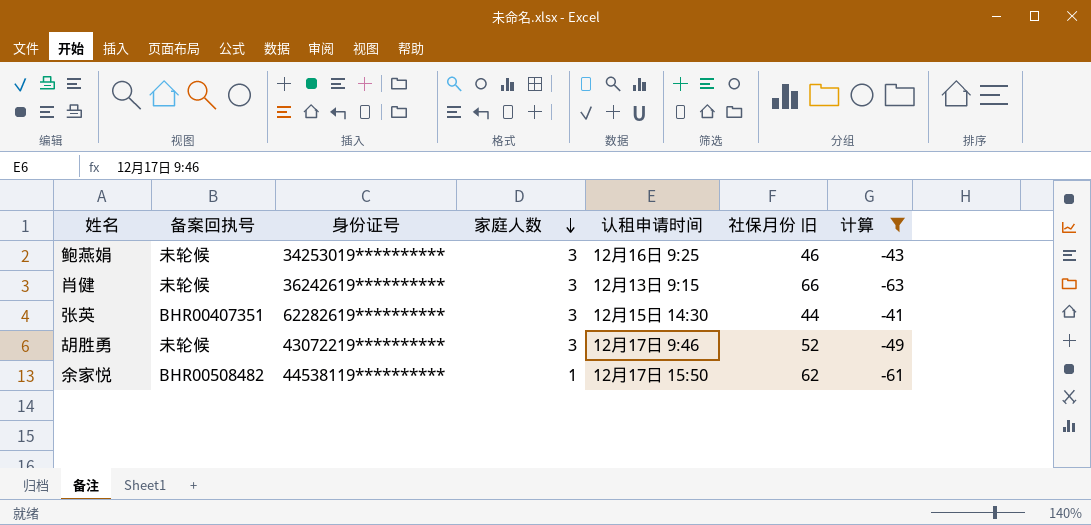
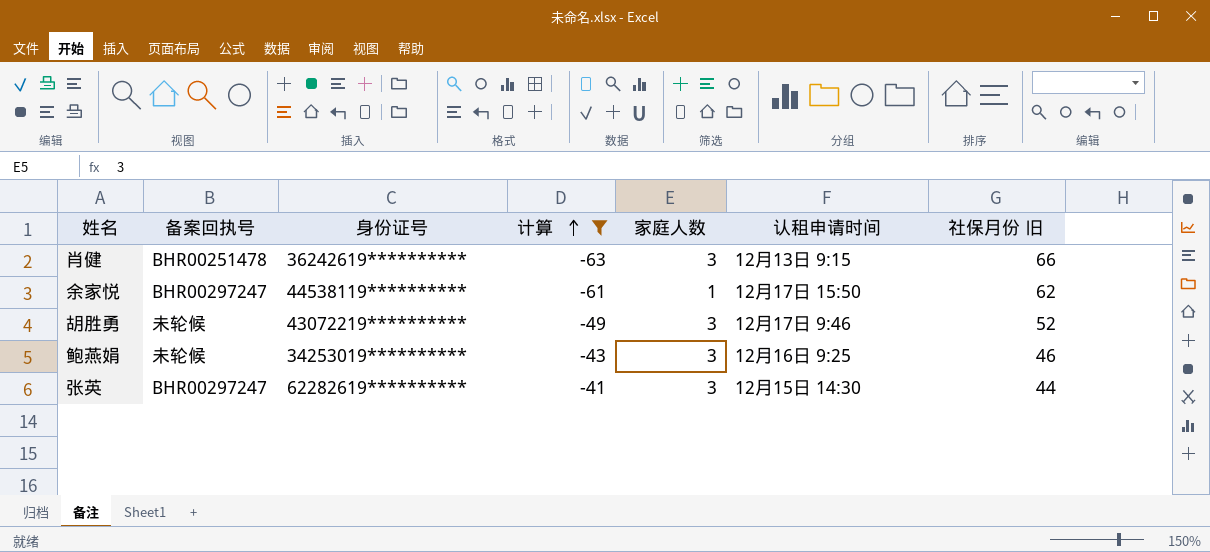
row order: 家庭人数 descending -> 计算 ascending
column 计算 | position: 7 -> 4
肖健 | 备案回执号: 未轮候 -> BHR00251478
余家悦 | 备案回执号: BHR00508482 -> BHR00297247
张英 | 备案回执号: BHR00407351 -> BHR00297247

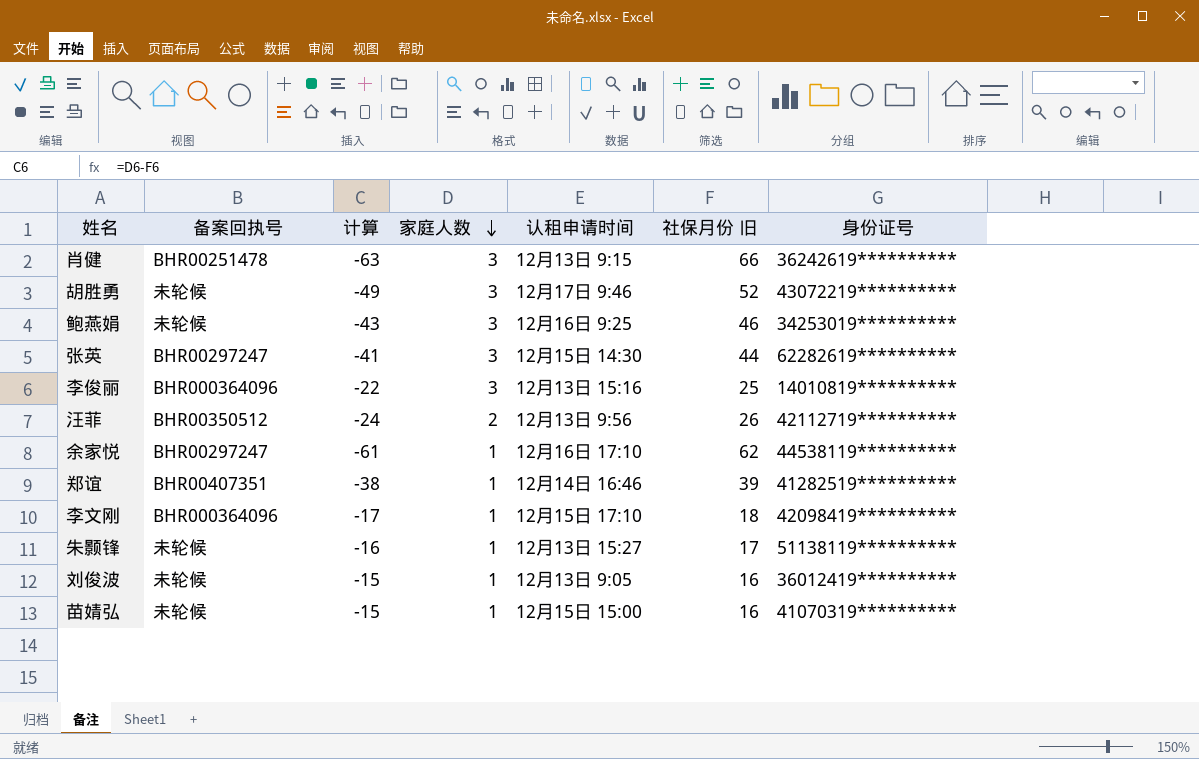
filter: 计算 <= -41 -> none
row order: 计算 ascending -> 家庭人数 descending
column 身份证号 | position: 3 -> 7
余家悦 | 认租申请时间: 12月17日 15:50 -> 12月16日 17:10

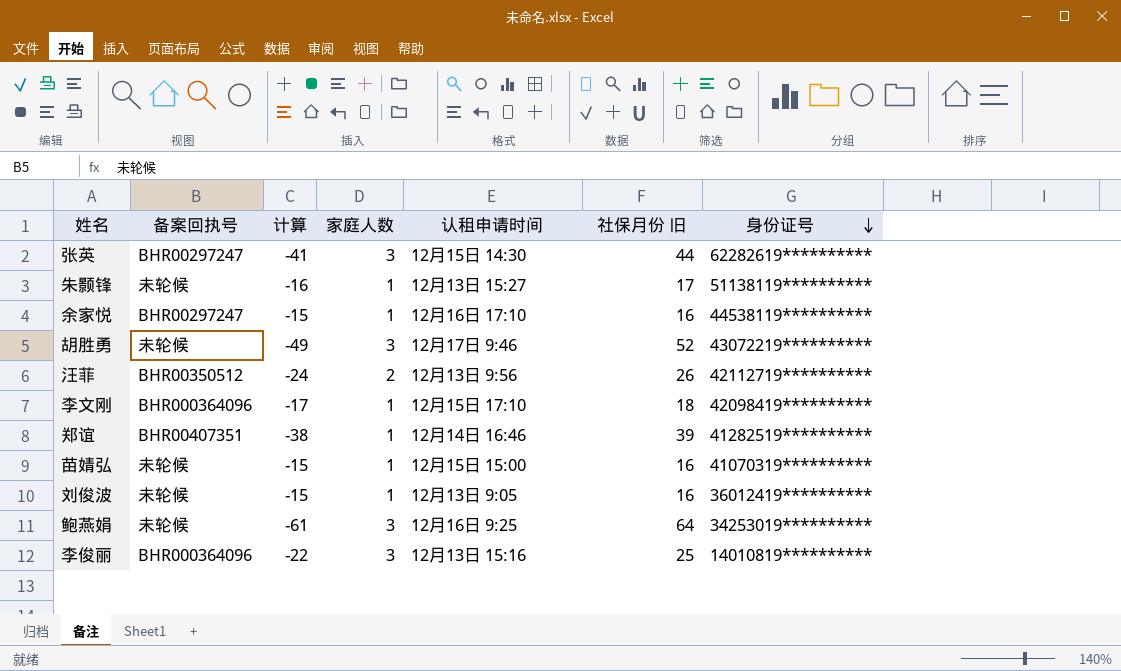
row order: 家庭人数 descending -> 身份证号 descending
row 肖健: BHR00251478 | -63 | 3 | 12月13日 9:15 | 66 | 36242619********** -> none
余家悦 | 计算: -61 -> -15
余家悦 | 社保月份 旧: 62 -> 16
鲍燕娟 | 计算: -43 -> -61
鲍燕娟 | 社保月份 旧: 46 -> 64

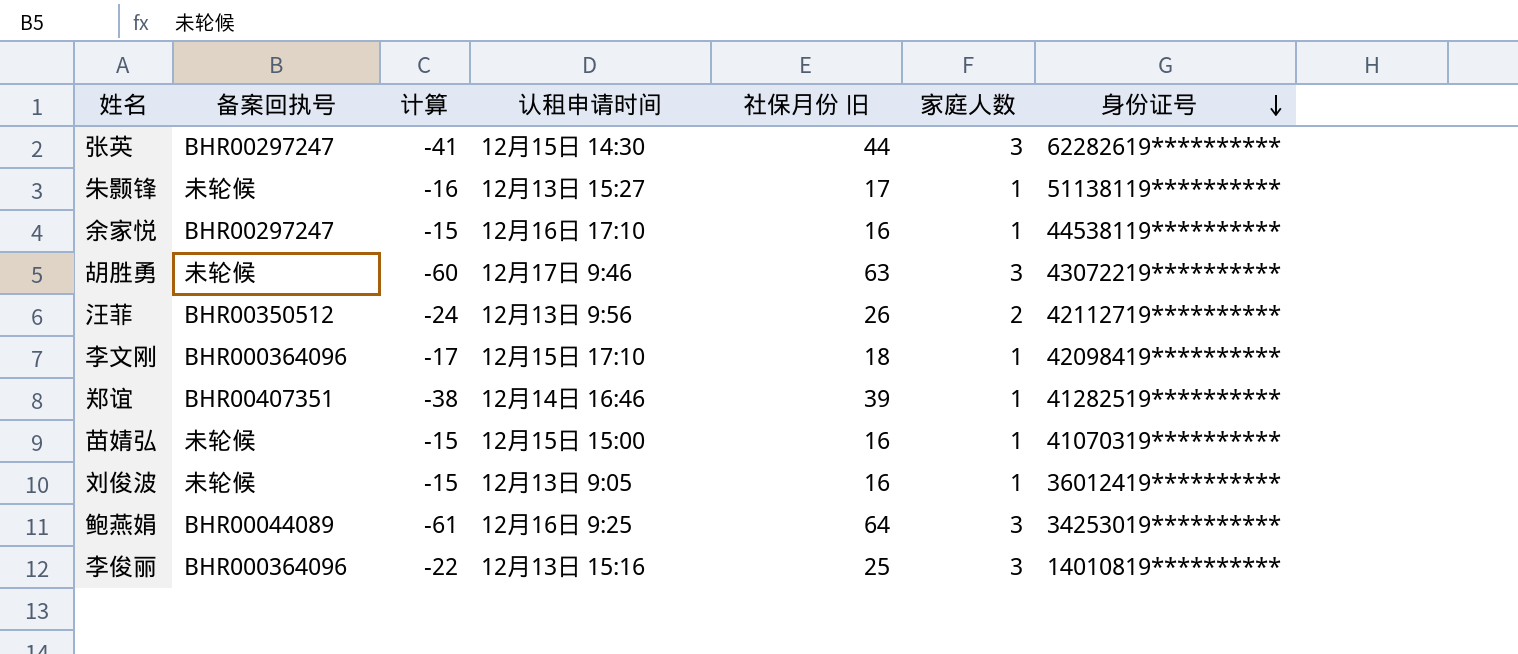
column 家庭人数 | position: 4 -> 6
胡胜勇 | 计算: -49 -> -60
胡胜勇 | 社保月份 旧: 52 -> 63
鲍燕娟 | 备案回执号: 未轮候 -> BHR00044089

